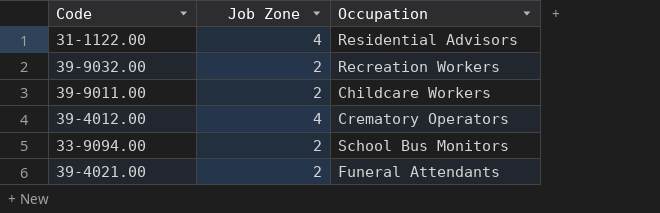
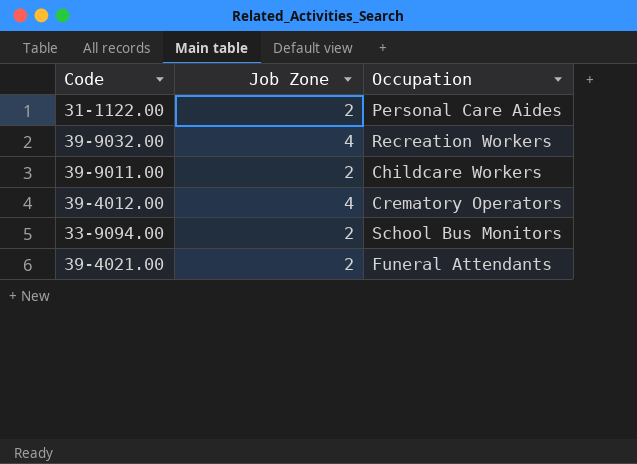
31-1122.00 | Job Zone: 4 -> 2
31-1122.00 | Occupation: Residential Advisors -> Personal Care Aides
39-9032.00 | Job Zone: 2 -> 4

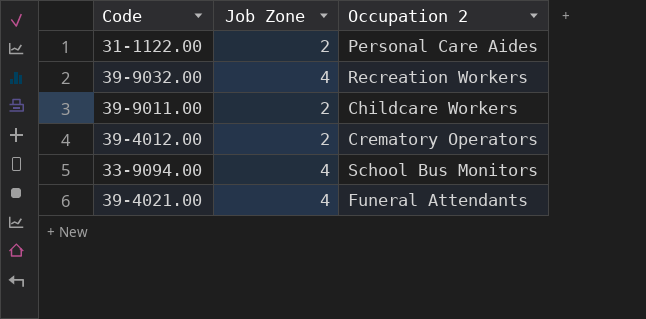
column name: Occupation -> Occupation 2
39-4012.00 | Job Zone: 4 -> 2
33-9094.00 | Job Zone: 2 -> 4
39-4021.00 | Job Zone: 2 -> 4

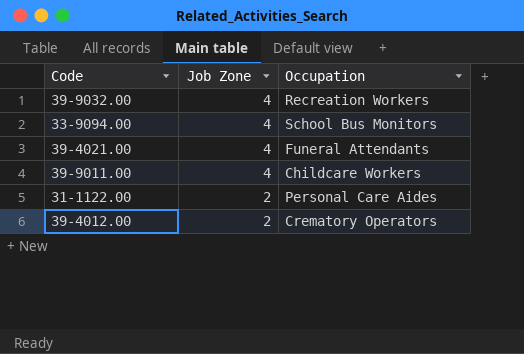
row order: none -> Job Zone descending
column name: Occupation 2 -> Occupation
39-9011.00 | Job Zone: 2 -> 4

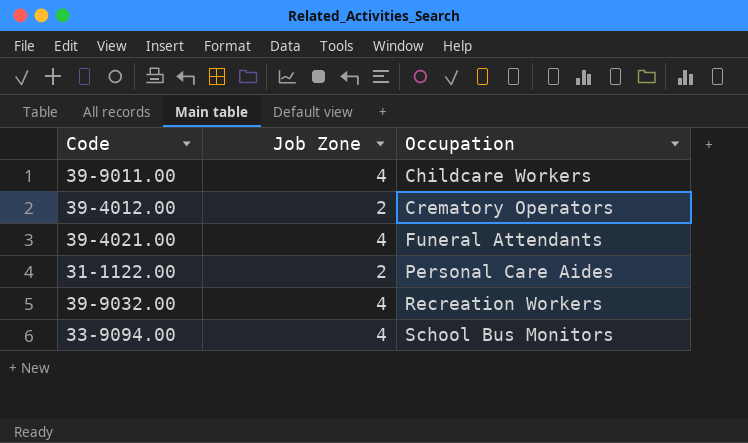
row order: Job Zone descending -> Occupation ascending

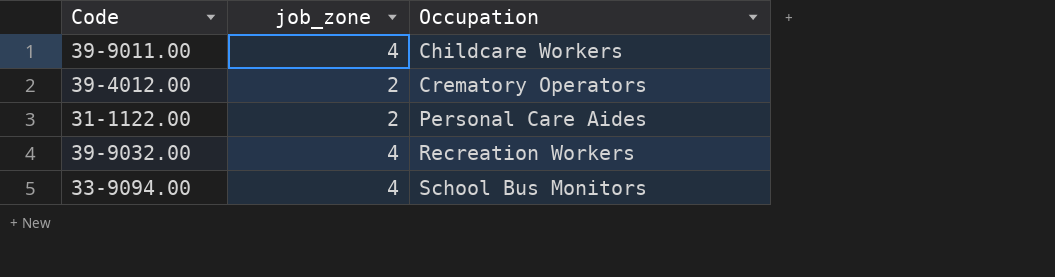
column name: Job Zone -> job_zone
row 39-4021.00: 4 | Funeral Attendants -> none

